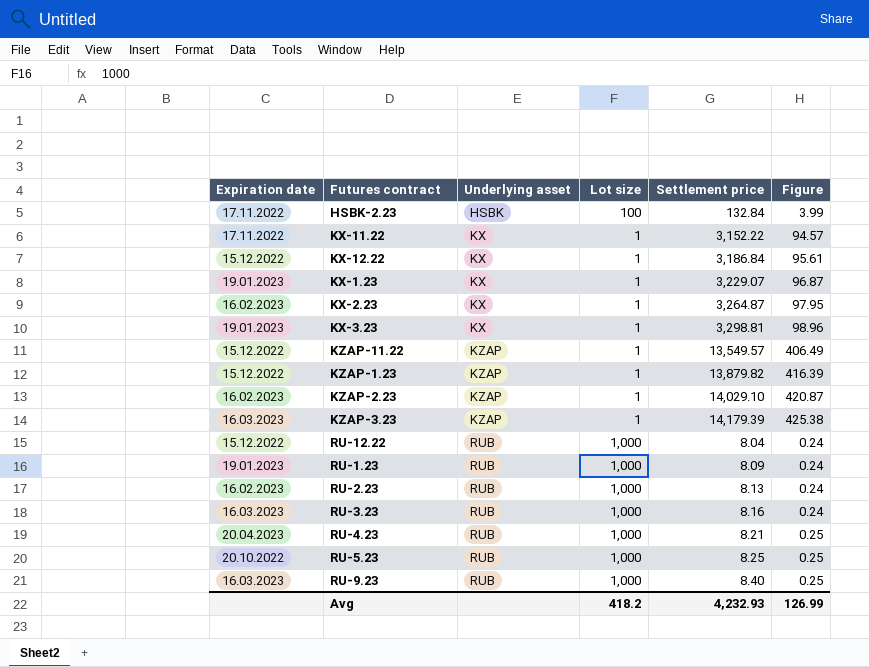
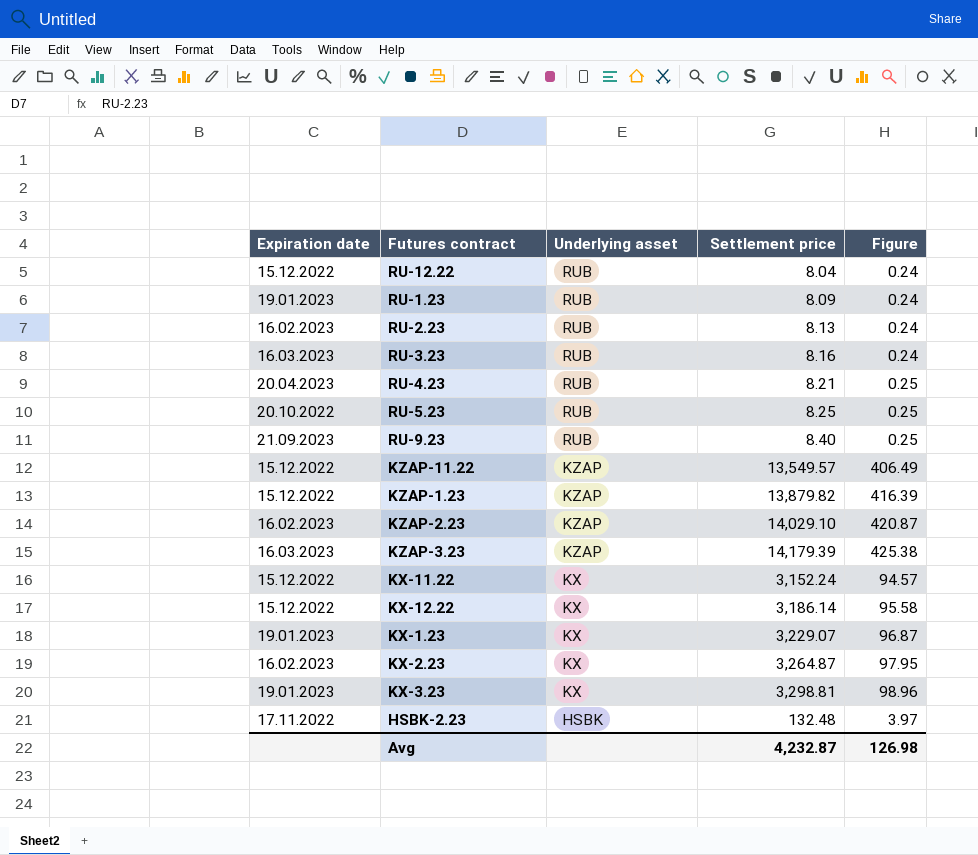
row order: Underlying asset ascending -> Underlying asset descending
column Lot size | position: 4 -> none
RU-9.23 | Expiration date: 16.03.2023 -> 21.09.2023
KX-11.22 | Expiration date: 17.11.2022 -> 15.12.2022
KX-11.22 | Settlement price: 3,152.22 -> 3,152.24
KX-12.22 | Settlement price: 3,186.84 -> 3,186.14
KX-12.22 | Figure: 95.61 -> 95.58
HSBK-2.23 | Settlement price: 132.84 -> 132.48
HSBK-2.23 | Figure: 3.99 -> 3.97
Avg | Settlement price: 4,232.93 -> 4,232.87
Avg | Figure: 126.99 -> 126.98

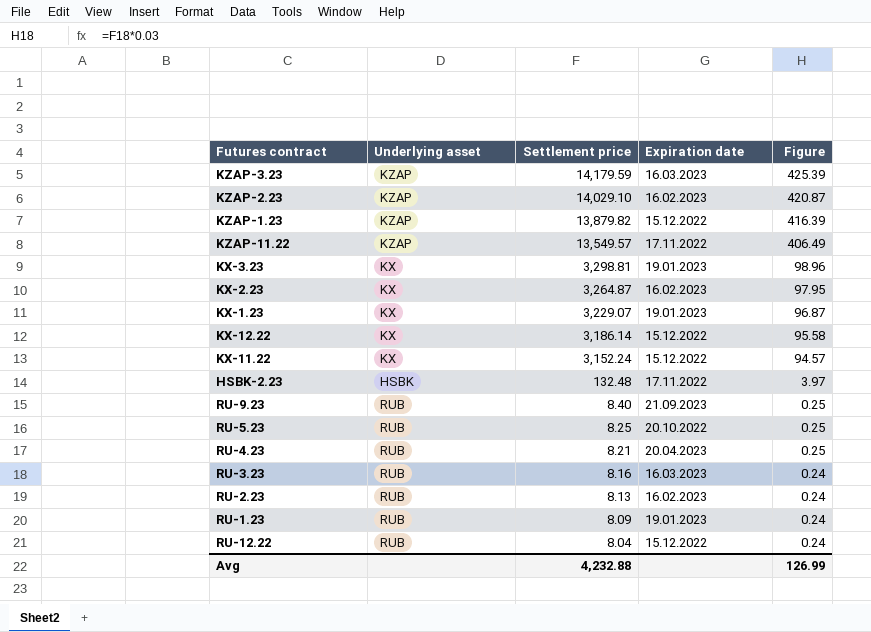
row order: Underlying asset descending -> Settlement price descending
column Expiration date | position: 1 -> 4
KZAP-3.23 | Settlement price: 14,179.39 -> 14,179.59
KZAP-3.23 | Figure: 425.38 -> 425.39
KZAP-11.22 | Expiration date: 15.12.2022 -> 17.11.2022
Avg | Settlement price: 4,232.87 -> 4,232.88
Avg | Figure: 126.98 -> 126.99

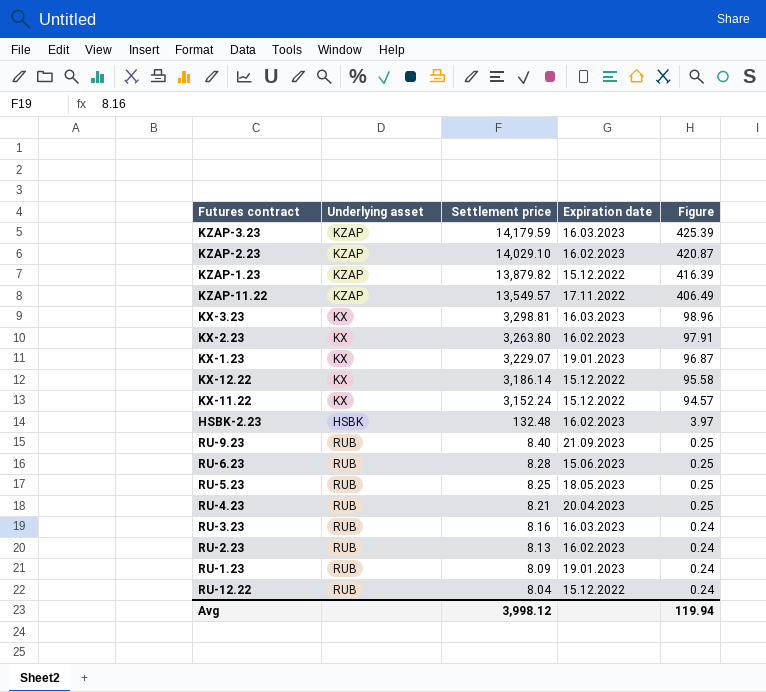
KX-3.23 | Expiration date: 19.01.2023 -> 16.03.2023
KX-2.23 | Settlement price: 3,264.87 -> 3,263.80
KX-2.23 | Figure: 97.95 -> 97.91
HSBK-2.23 | Expiration date: 17.11.2022 -> 16.02.2023
row RU-6.23: none -> RUB | 8.28 | 15.06.2023 | 0.25
RU-5.23 | Expiration date: 20.10.2022 -> 18.05.2023
Avg | Settlement price: 4,232.88 -> 3,998.12
Avg | Figure: 126.99 -> 119.94

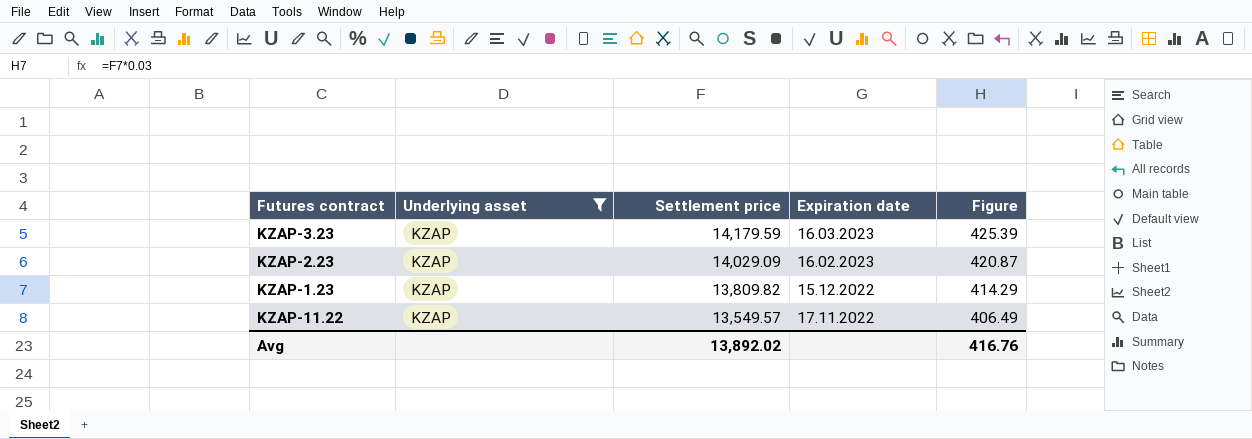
filter: none -> Underlying asset = KZAP
KZAP-2.23 | Settlement price: 14,029.10 -> 14,029.09
KZAP-1.23 | Settlement price: 13,879.82 -> 13,809.82
KZAP-1.23 | Figure: 416.39 -> 414.29
Avg | Settlement price: 3,998.12 -> 13,892.02
Avg | Figure: 119.94 -> 416.76

